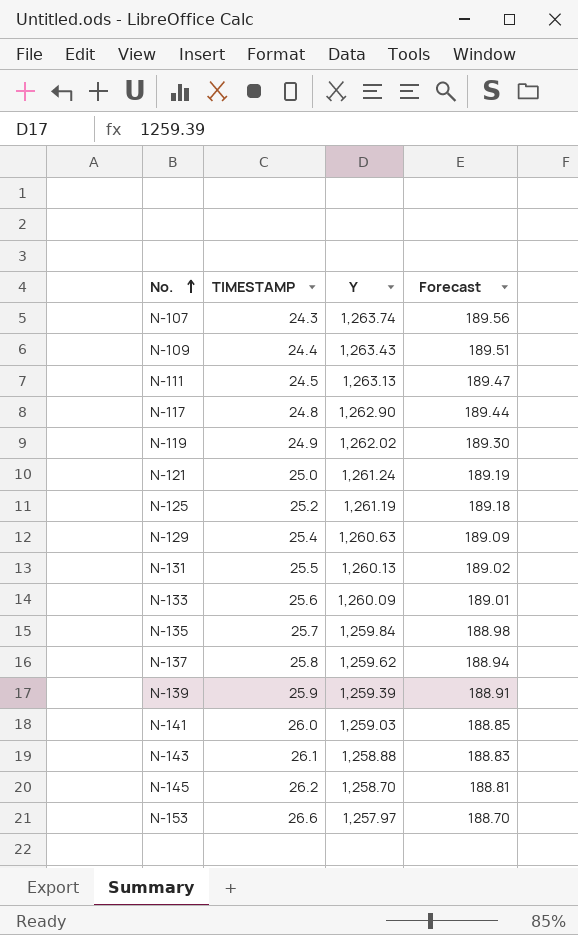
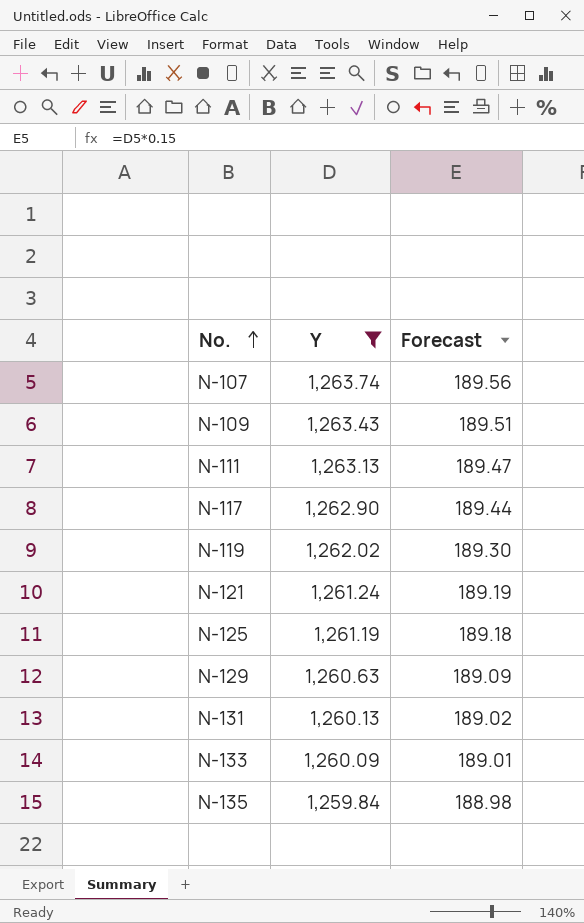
filter: none -> Y >= 1,259.84
column TIMESTAMP | position: 2 -> none

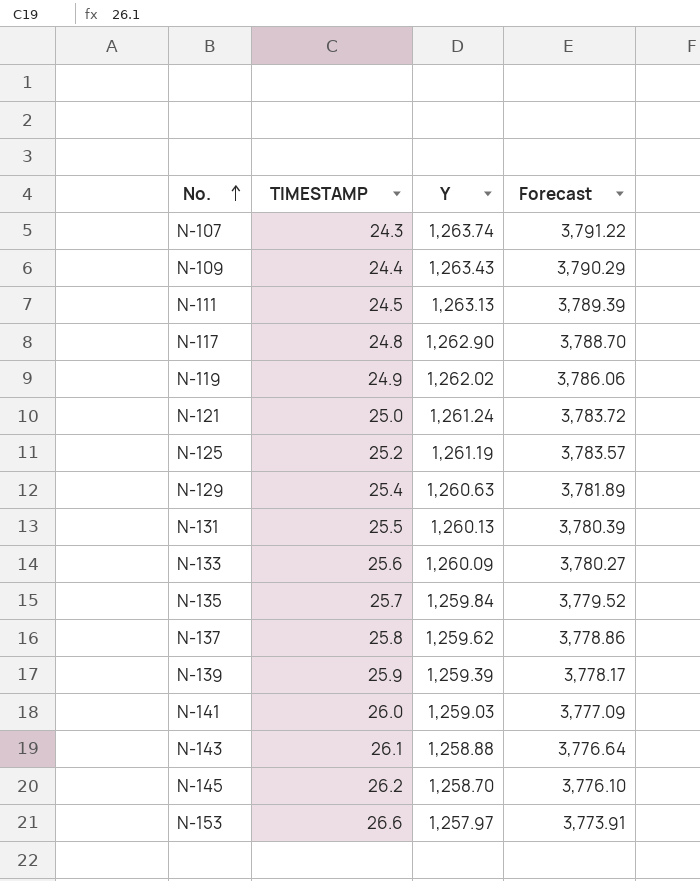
filter: Y >= 1,259.84 -> none
column TIMESTAMP | position: none -> 2
column Forecast | formula: [Y] * 0.15 -> [Y] * 3

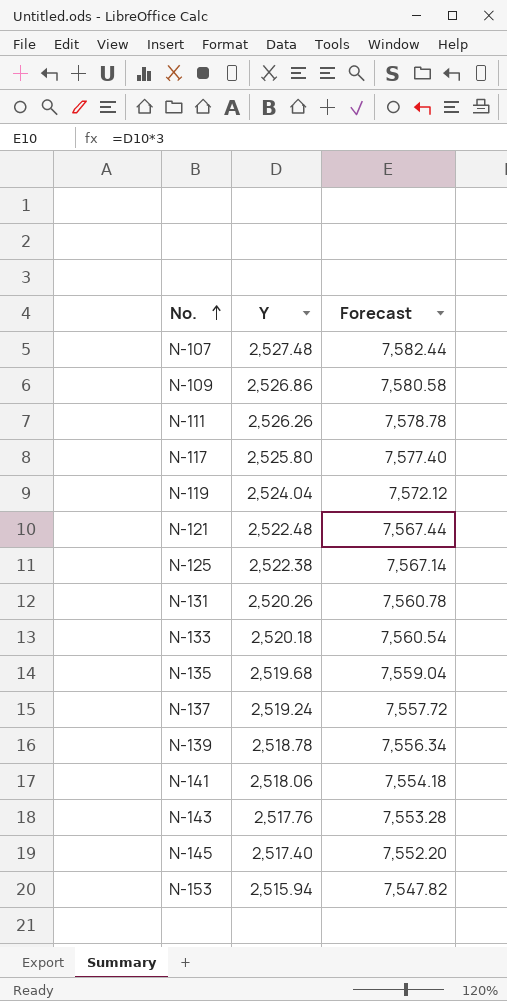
column TIMESTAMP | position: 2 -> none
row N-129: 25.4 | 1,260.63 | 3,781.89 -> none
N-107 | Y: 1,263.74 -> 2,527.48
N-107 | Forecast: 3,791.22 -> 7,582.44
N-109 | Y: 1,263.43 -> 2,526.86
N-109 | Forecast: 3,790.29 -> 7,580.58
N-111 | Y: 1,263.13 -> 2,526.26
N-111 | Forecast: 3,789.39 -> 7,578.78
N-117 | Y: 1,262.90 -> 2,525.80
N-117 | Forecast: 3,788.70 -> 7,577.40
N-119 | Y: 1,262.02 -> 2,524.04
N-119 | Forecast: 3,786.06 -> 7,572.12
N-121 | Y: 1,261.24 -> 2,522.48
N-121 | Forecast: 3,783.72 -> 7,567.44
N-125 | Y: 1,261.19 -> 2,522.38
N-125 | Forecast: 3,783.57 -> 7,567.14
N-131 | Y: 1,260.13 -> 2,520.26
N-131 | Forecast: 3,780.39 -> 7,560.78
N-133 | Y: 1,260.09 -> 2,520.18
N-133 | Forecast: 3,780.27 -> 7,560.54
N-135 | Y: 1,259.84 -> 2,519.68
N-135 | Forecast: 3,779.52 -> 7,559.04
N-137 | Y: 1,259.62 -> 2,519.24
N-137 | Forecast: 3,778.86 -> 7,557.72
N-139 | Y: 1,259.39 -> 2,518.78
N-139 | Forecast: 3,778.17 -> 7,556.34
N-141 | Y: 1,259.03 -> 2,518.06
N-141 | Forecast: 3,777.09 -> 7,554.18
N-143 | Y: 1,258.88 -> 2,517.76
N-143 | Forecast: 3,776.64 -> 7,553.28
N-145 | Y: 1,258.70 -> 2,517.40
N-145 | Forecast: 3,776.10 -> 7,552.20
N-153 | Y: 1,257.97 -> 2,515.94
N-153 | Forecast: 3,773.91 -> 7,547.82

